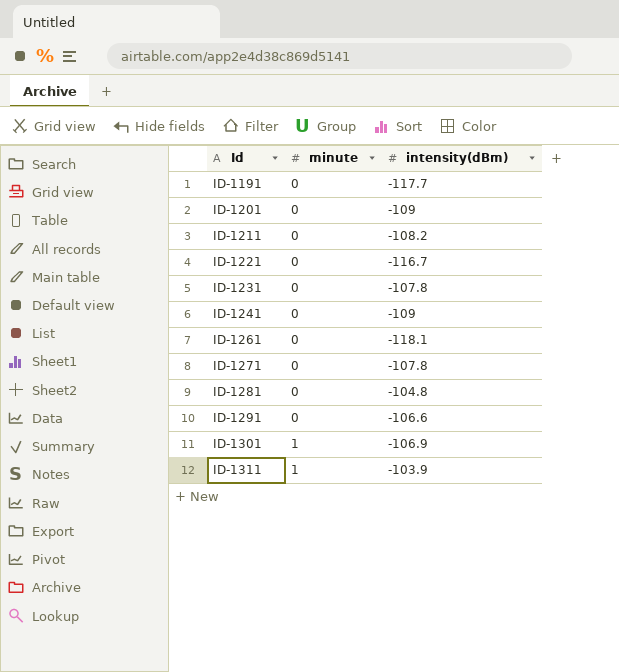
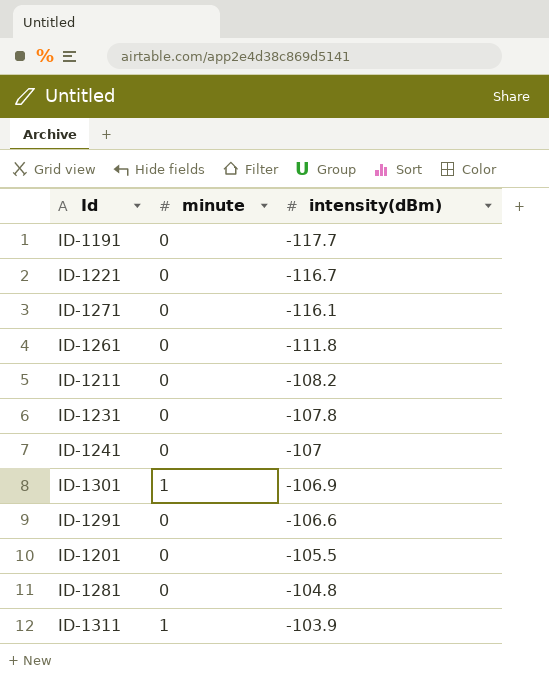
row order: Id ascending -> intensity(dBm) ascending
ID-1271 | intensity(dBm): -107.8 -> -116.1
ID-1261 | intensity(dBm): -118.1 -> -111.8
ID-1241 | intensity(dBm): -109 -> -107
ID-1201 | intensity(dBm): -109 -> -105.5

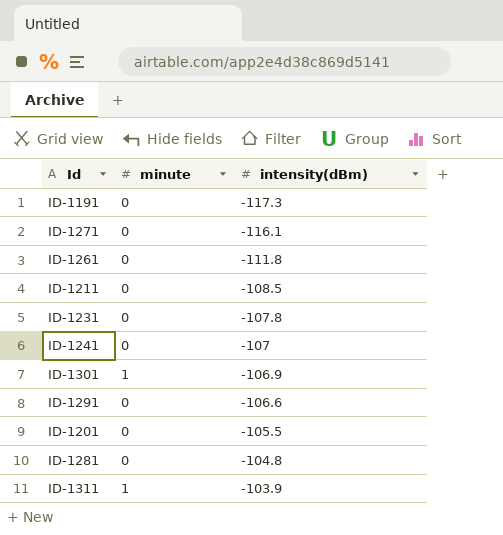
row ID-1221: 0 | -116.7 -> none
ID-1191 | intensity(dBm): -117.7 -> -117.3
ID-1211 | intensity(dBm): -108.2 -> -108.5

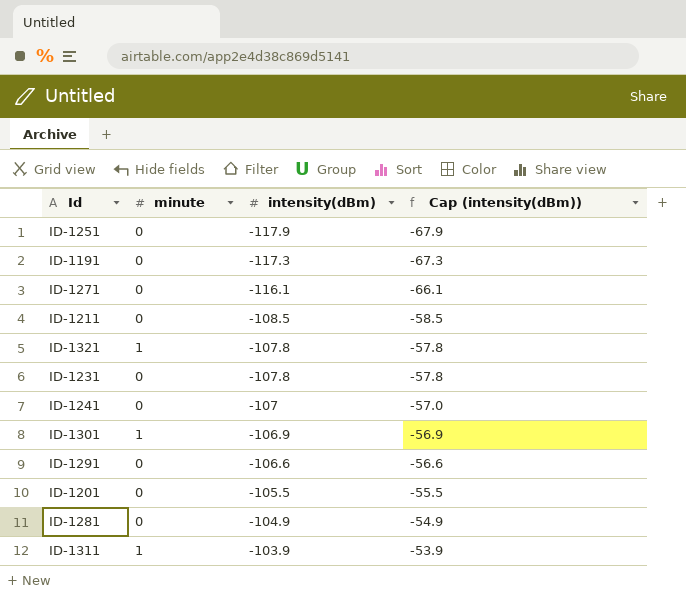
column Cap (intensity(dBm)) | formula: none -> [intensity(dBm)] + 50
row ID-1261: 0 | -111.8 -> none
row ID-1251: none -> 0 | -117.9 | -67.9
row ID-1321: none -> 1 | -107.8 | -57.8
ID-1281 | intensity(dBm): -104.8 -> -104.9

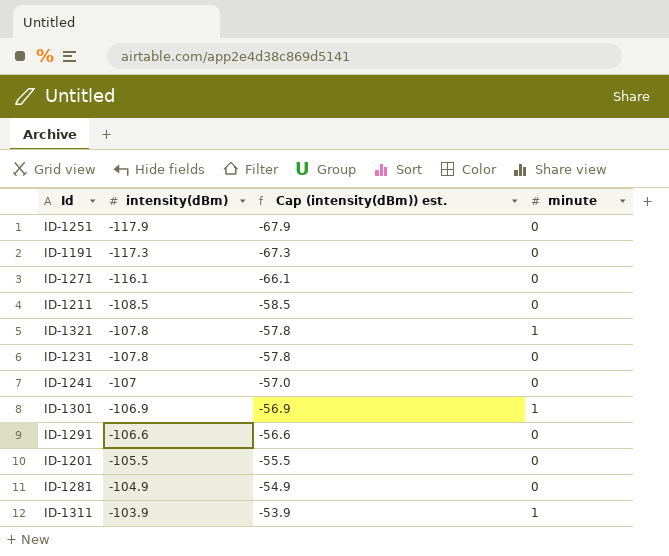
column name: Cap (intensity(dBm)) -> Cap (intensity(dBm)) est.
column minute | position: 2 -> 4

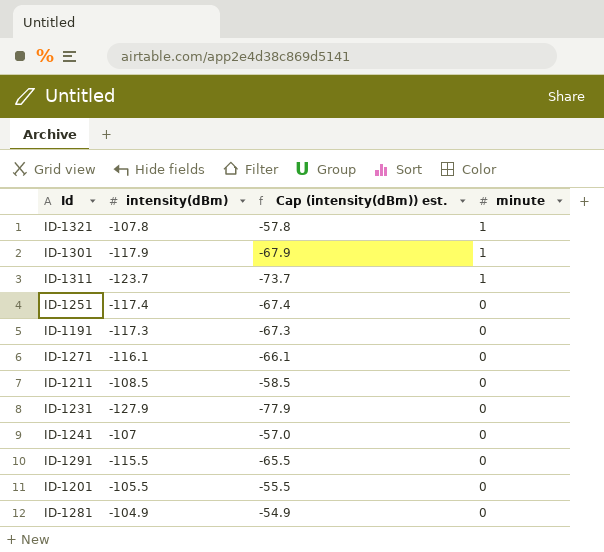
row order: intensity(dBm) ascending -> minute descending
ID-1301 | intensity(dBm): -106.9 -> -117.9
ID-1301 | Cap (intensity(dBm)) est.: -56.9 -> -67.9
ID-1311 | intensity(dBm): -103.9 -> -123.7
ID-1311 | Cap (intensity(dBm)) est.: -53.9 -> -73.7
ID-1251 | intensity(dBm): -117.9 -> -117.4
ID-1251 | Cap (intensity(dBm)) est.: -67.9 -> -67.4
ID-1231 | intensity(dBm): -107.8 -> -127.9
ID-1231 | Cap (intensity(dBm)) est.: -57.8 -> -77.9
ID-1291 | intensity(dBm): -106.6 -> -115.5
ID-1291 | Cap (intensity(dBm)) est.: -56.6 -> -65.5

